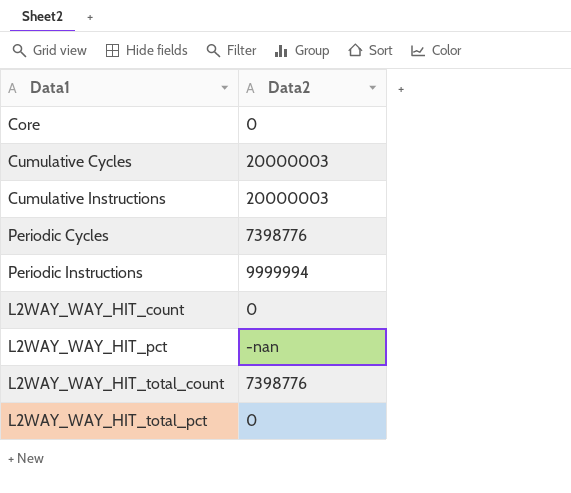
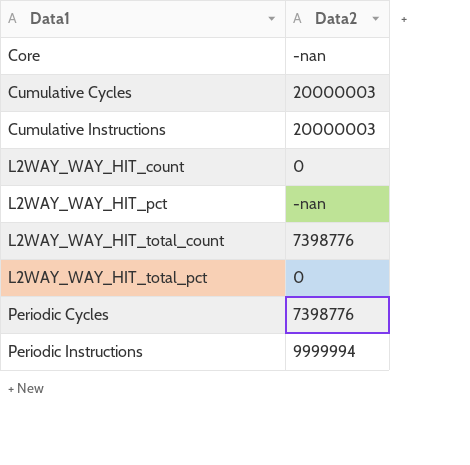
row order: none -> Data1 ascending
Core | Data2: 0 -> -nan

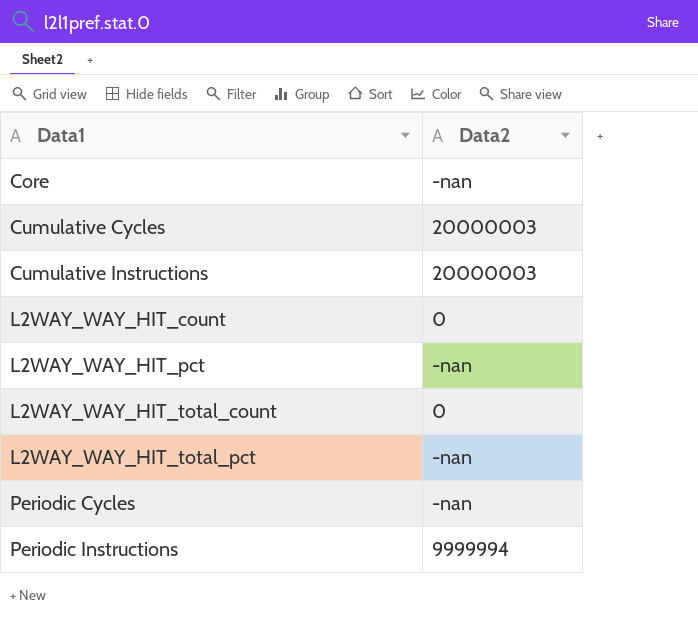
L2WAY_WAY_HIT_total_count | Data2: 7398776 -> 0
L2WAY_WAY_HIT_total_pct | Data2: 0 -> -nan
Periodic Cycles | Data2: 7398776 -> -nan

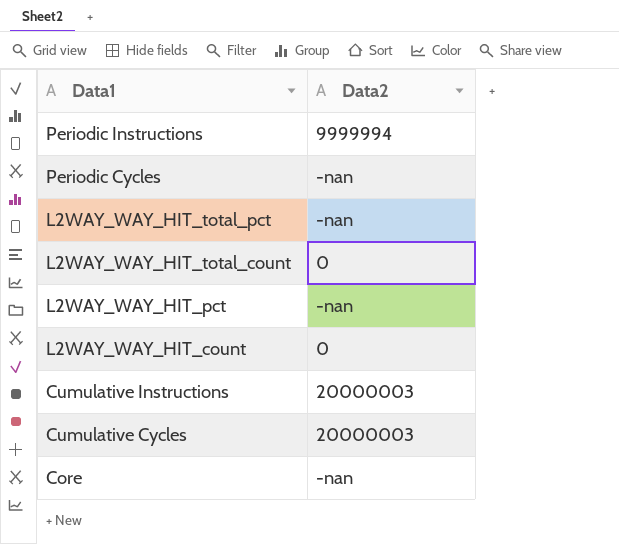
row order: Data1 ascending -> Data1 descending

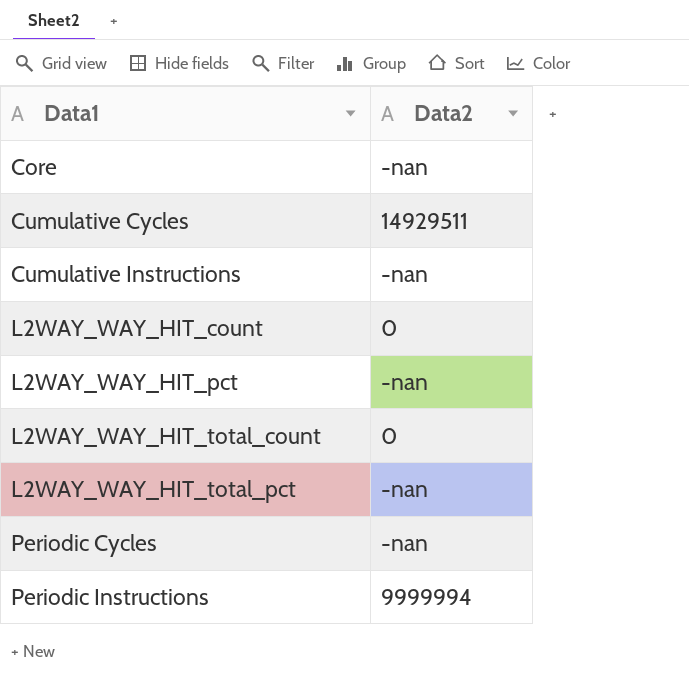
row order: Data1 descending -> Data1 ascending
Cumulative Cycles | Data2: 20000003 -> 14929511
Cumulative Instructions | Data2: 20000003 -> -nan

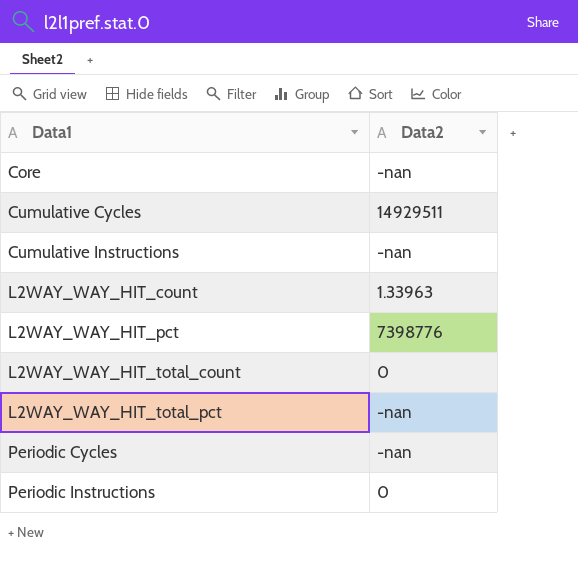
L2WAY_WAY_HIT_count | Data2: 0 -> 1.33963
L2WAY_WAY_HIT_pct | Data2: -nan -> 7398776
Periodic Instructions | Data2: 9999994 -> 0

